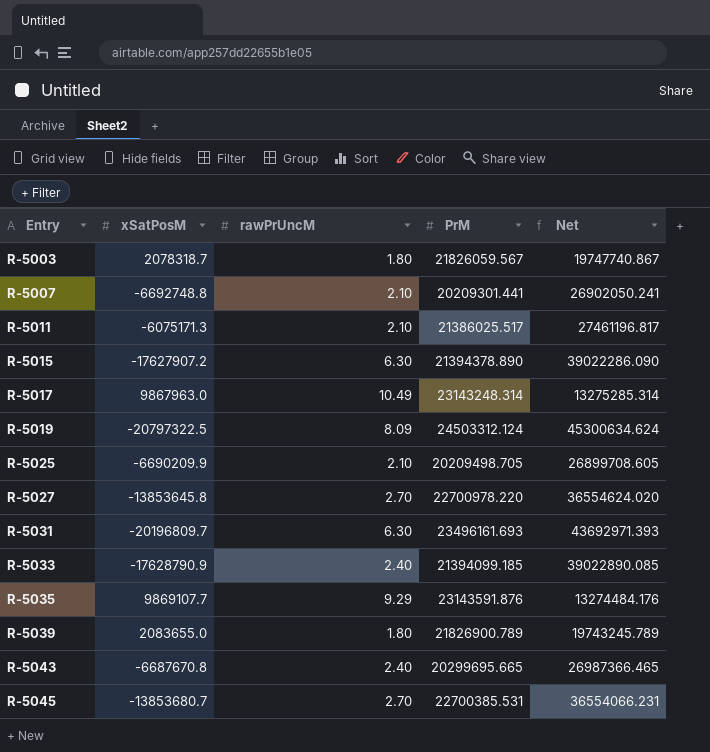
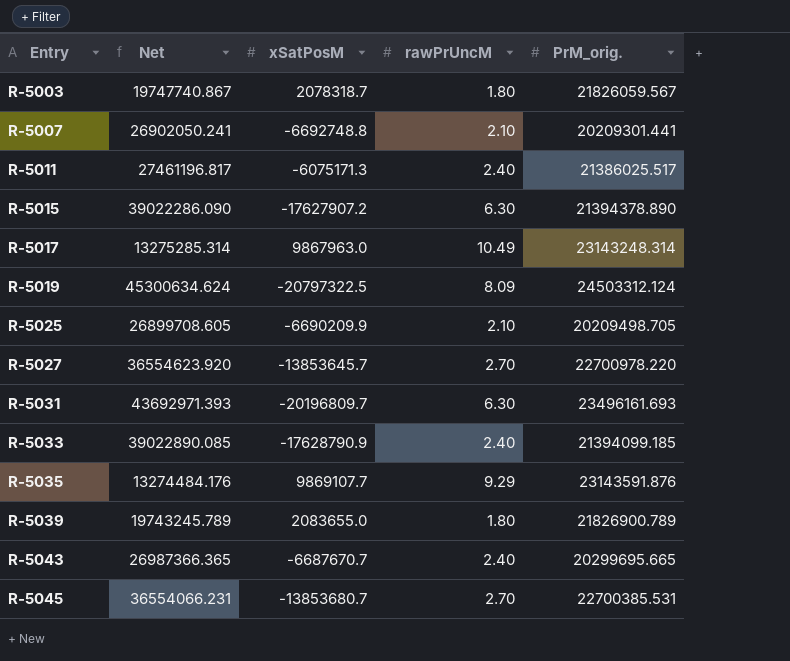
column Net | position: 5 -> 2
column name: PrM -> PrM_orig.
R-5011 | rawPrUncM: 2.10 -> 2.40
R-5027 | Net: 36554624.020 -> 36554623.920
R-5027 | xSatPosM: -13853645.8 -> -13853645.7
R-5043 | Net: 26987366.465 -> 26987366.365
R-5043 | xSatPosM: -6687670.8 -> -6687670.7

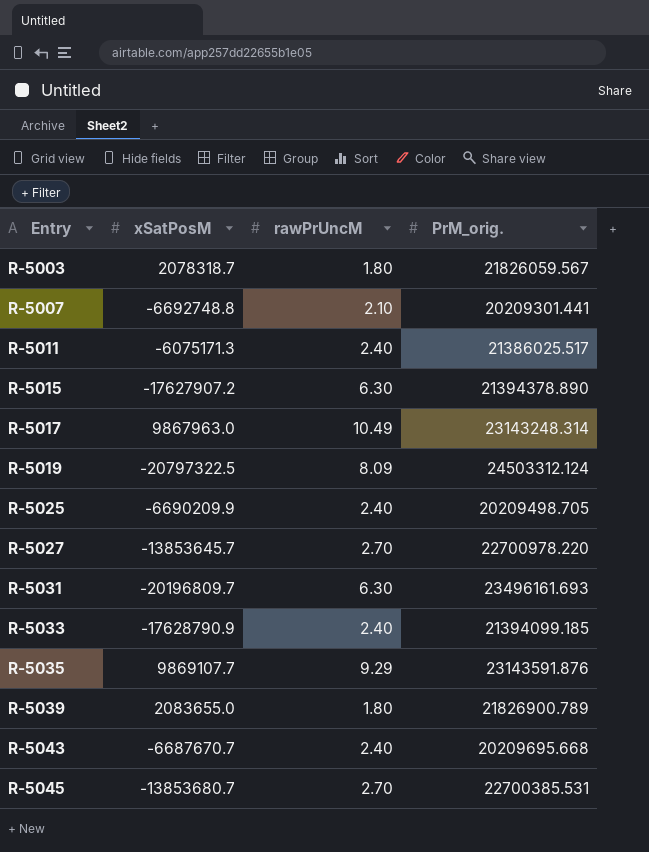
column Net | formula: [PrM_orig.] - [xSatPosM] -> none
R-5025 | rawPrUncM: 2.10 -> 2.40
R-5043 | PrM_orig.: 20299695.665 -> 20209695.668

